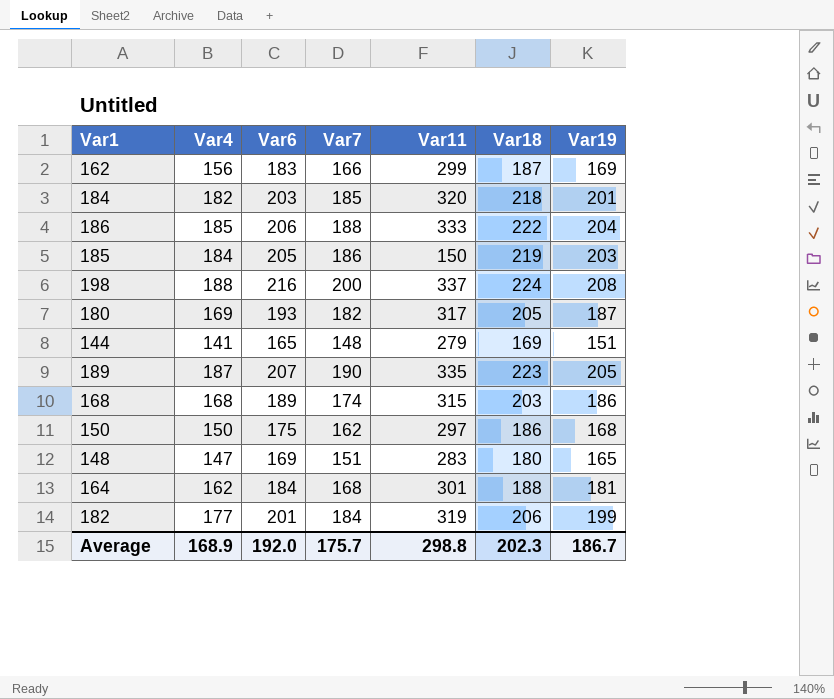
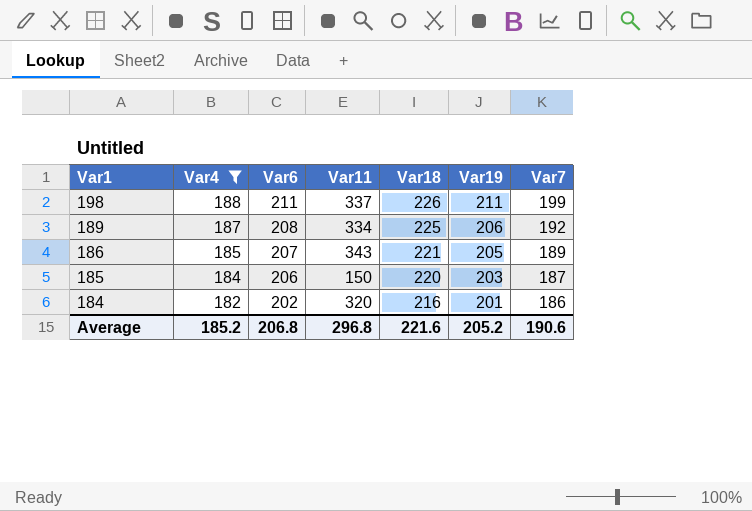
filter: none -> Var4 >= 182
row order: none -> Var1 descending
column Var7 | position: 4 -> 7
198 | Var6: 216 -> 211
198 | Var18: 224 -> 226
198 | Var19: 208 -> 211
198 | Var7: 200 -> 199
189 | Var6: 207 -> 208
189 | Var11: 335 -> 334
189 | Var18: 223 -> 225
189 | Var19: 205 -> 206
189 | Var7: 190 -> 192
186 | Var6: 206 -> 207
186 | Var11: 333 -> 343
186 | Var18: 222 -> 221
186 | Var19: 204 -> 205
186 | Var7: 188 -> 189
185 | Var6: 205 -> 206
185 | Var18: 219 -> 220
185 | Var7: 186 -> 187
184 | Var6: 203 -> 202
184 | Var18: 218 -> 216
184 | Var7: 185 -> 186
Average | Var4: 168.9 -> 185.2
Average | Var6: 192.0 -> 206.8
Average | Var11: 298.8 -> 296.8
Average | Var18: 202.3 -> 221.6
Average | Var19: 186.7 -> 205.2
Average | Var7: 175.7 -> 190.6

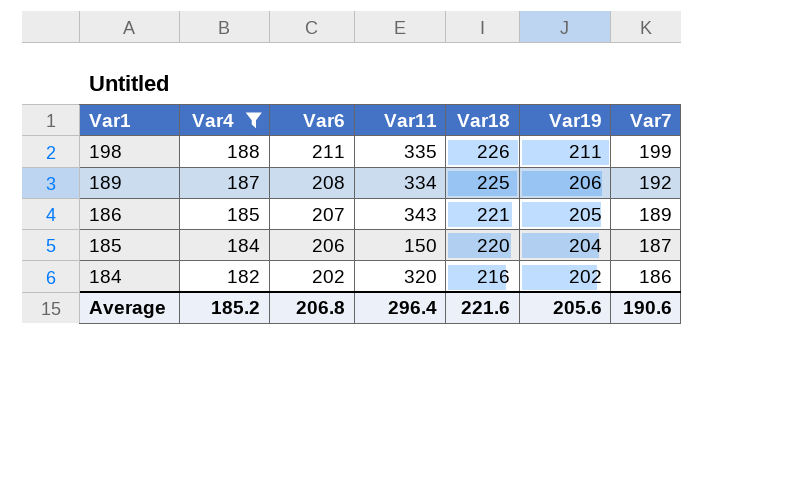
198 | Var11: 337 -> 335
185 | Var19: 203 -> 204
184 | Var19: 201 -> 202
Average | Var11: 296.8 -> 296.4
Average | Var19: 205.2 -> 205.6

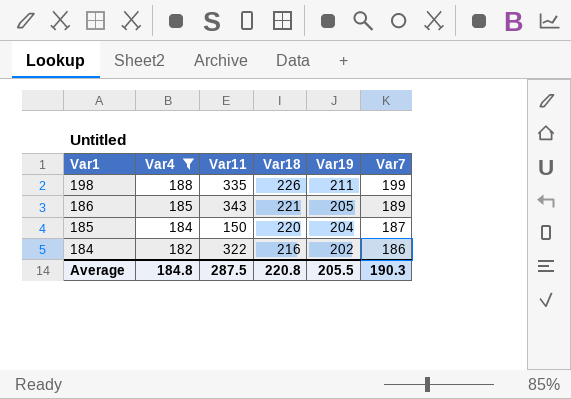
column Var6 | position: 3 -> none
row 189: 187 | 208 | 334 | 225 | 206 | 192 -> none
184 | Var11: 320 -> 322
Average | Var4: 185.2 -> 184.8
Average | Var11: 296.4 -> 287.5
Average | Var18: 221.6 -> 220.8
Average | Var19: 205.6 -> 205.5
Average | Var7: 190.6 -> 190.3

